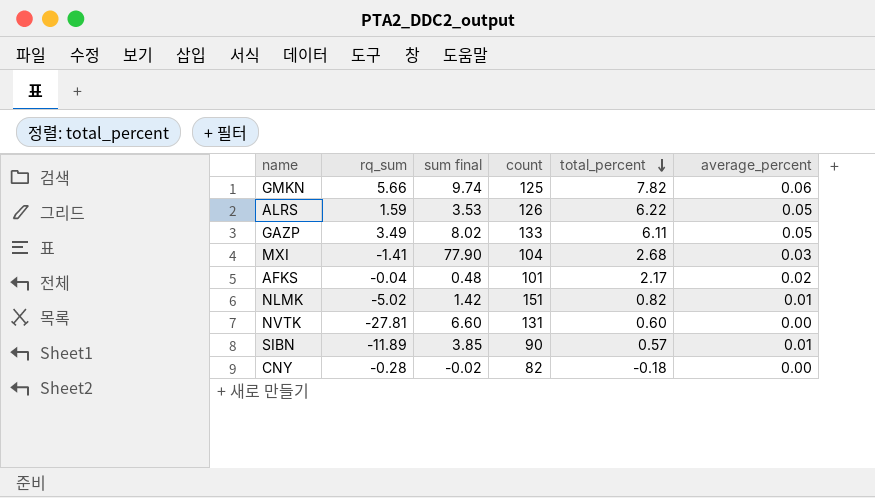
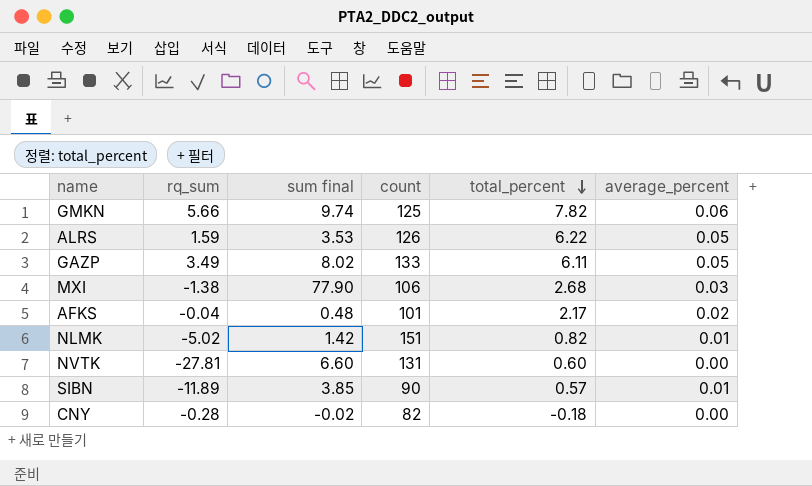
MXI | rq_sum: -1.41 -> -1.38
MXI | count: 104 -> 106

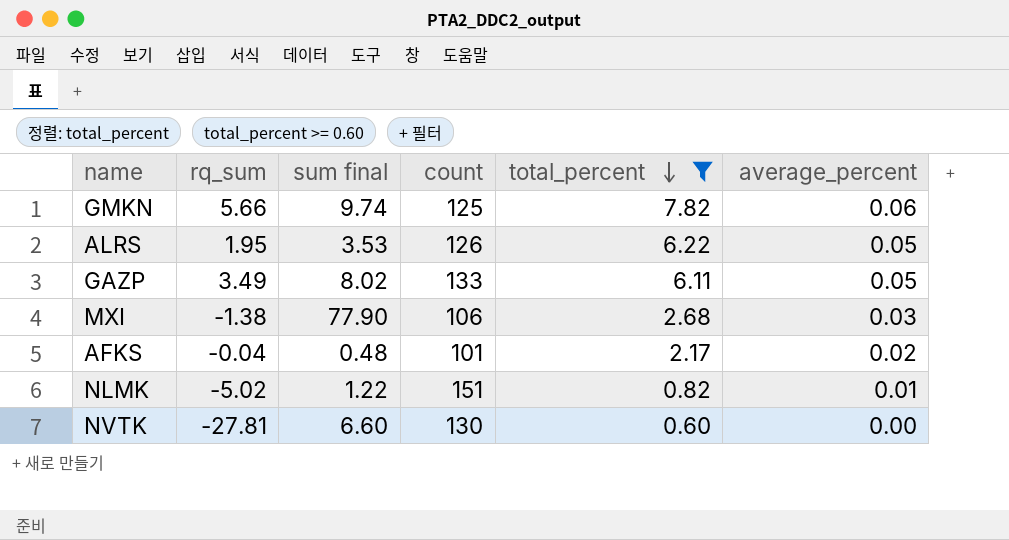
filter: none -> total_percent >= 0.60
ALRS | rq_sum: 1.59 -> 1.95
NLMK | sum final: 1.42 -> 1.22
NVTK | count: 131 -> 130

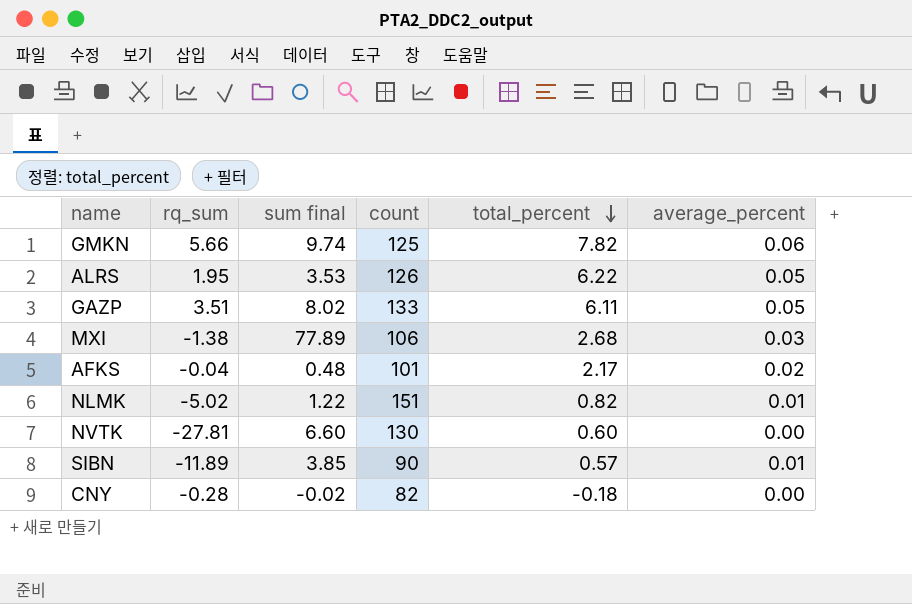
filter: total_percent >= 0.60 -> none
GAZP | rq_sum: 3.49 -> 3.51
MXI | sum final: 77.90 -> 77.89

